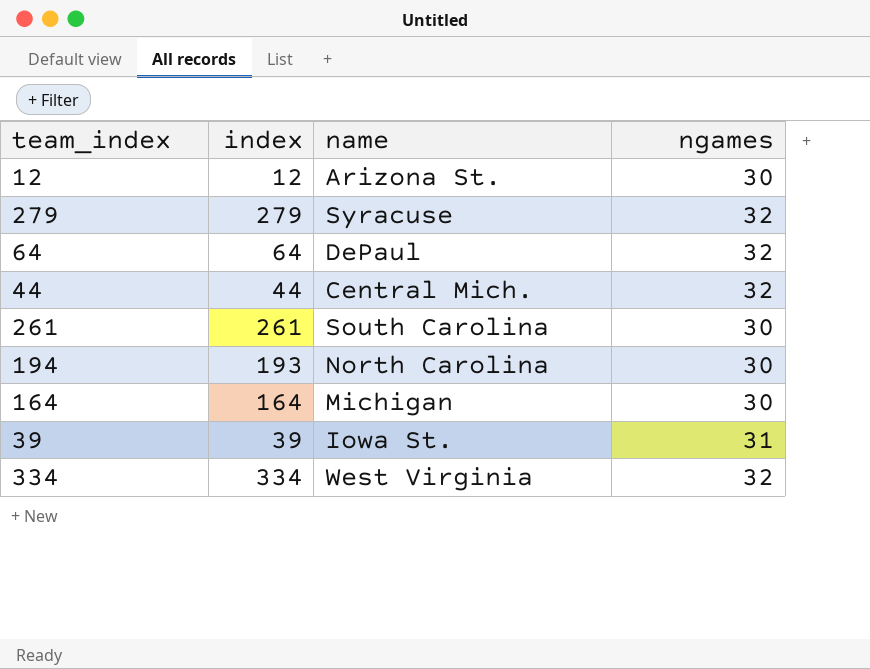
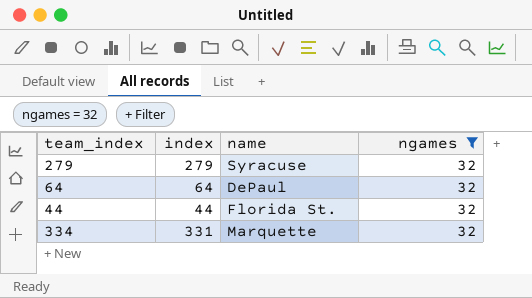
filter: none -> ngames = 32
44 | name: Central Mich. -> Florida St.
334 | index: 334 -> 331
334 | name: West Virginia -> Marquette

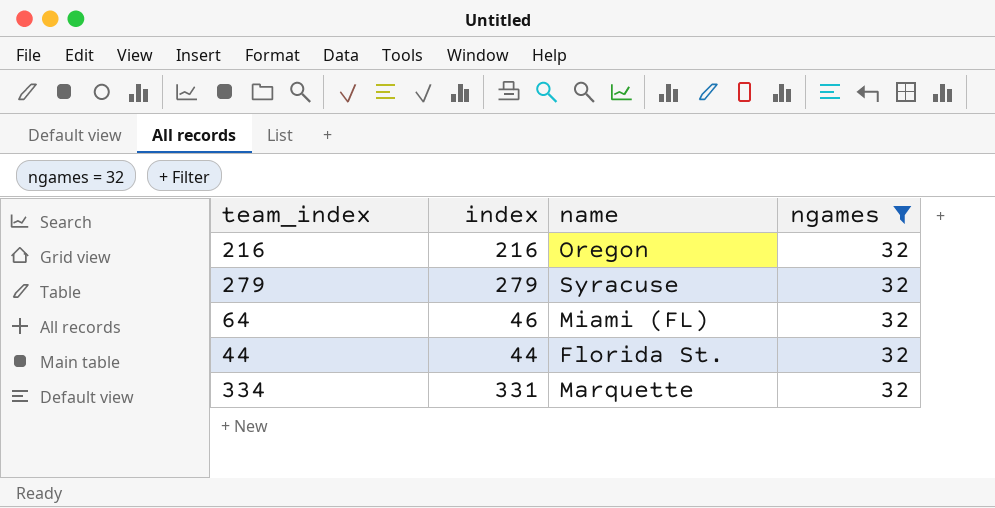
row 216: none -> 216 | Oregon | 32
64 | index: 64 -> 46
64 | name: DePaul -> Miami (FL)

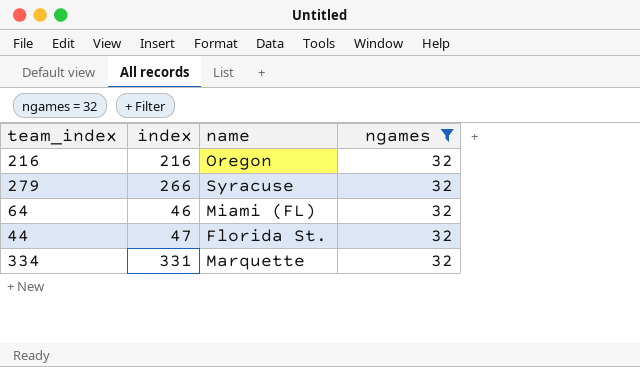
279 | index: 279 -> 266
44 | index: 44 -> 47

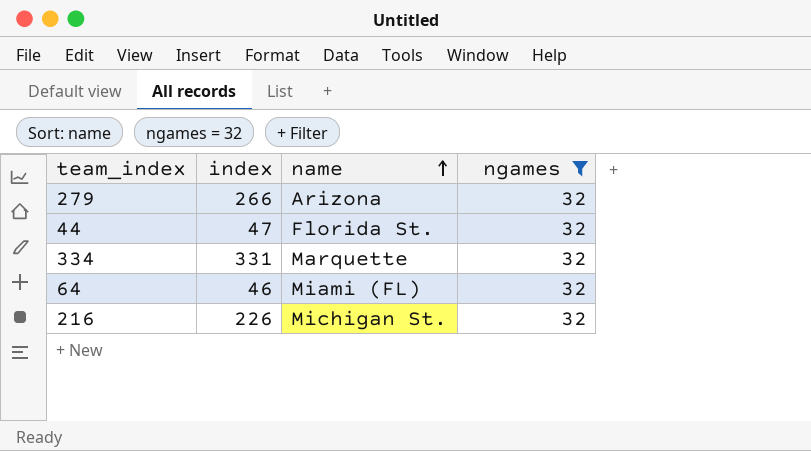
row order: none -> name ascending
279 | name: Syracuse -> Arizona
216 | index: 216 -> 226
216 | name: Oregon -> Michigan St.

